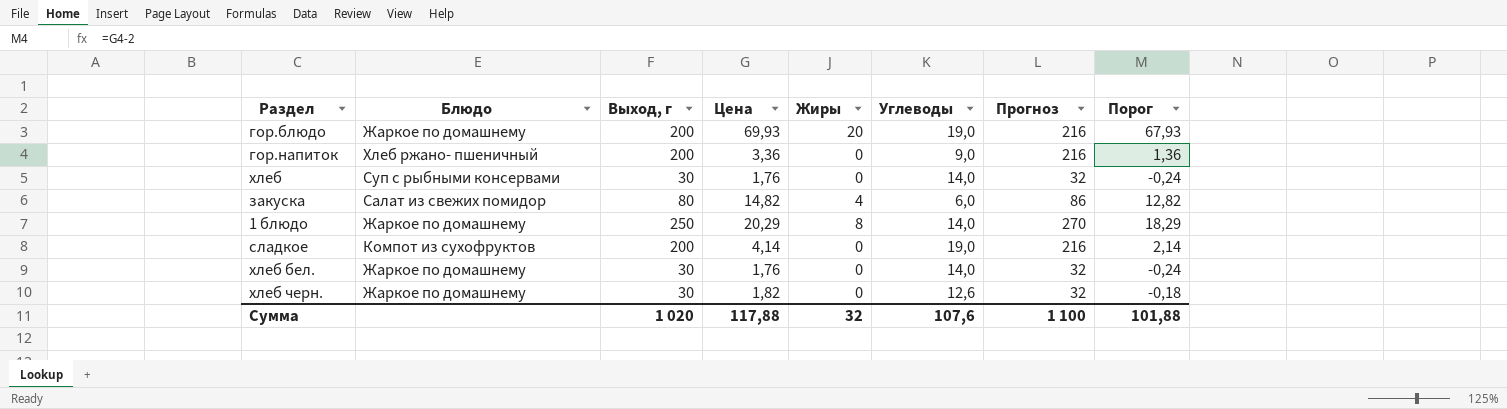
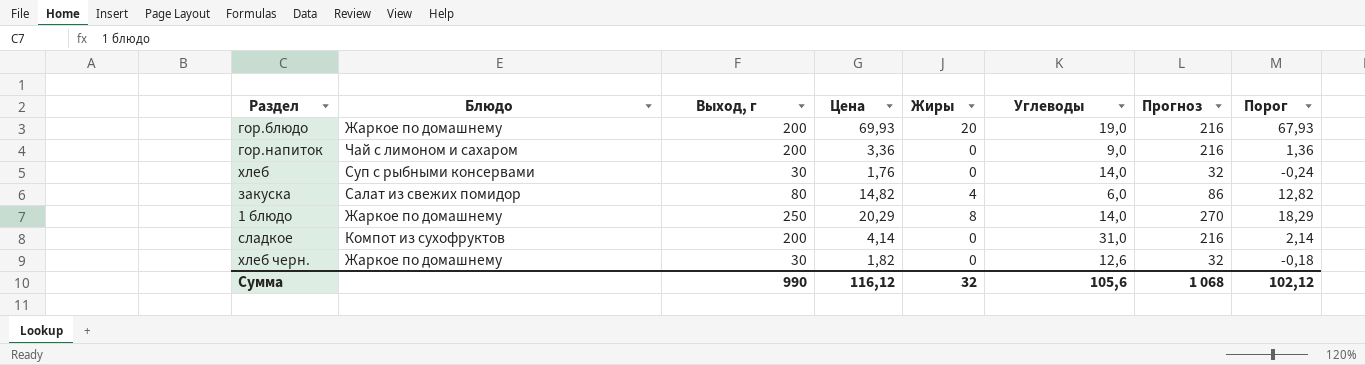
row хлеб бел.: Жаркое по домашнему | 30 | 1,76 | 0 | 14,0 | 32 | -0,24 -> none
гор.напиток | Блюдо: Хлеб ржано- пшеничный -> Чай с лимоном и сахаром
сладкое | Углеводы: 19,0 -> 31,0
Сумма | Выход, г: 1 020 -> 990
Сумма | Цена: 117,88 -> 116,12
Сумма | Углеводы: 107,6 -> 105,6
Сумма | Прогноз: 1 100 -> 1 068
Сумма | Порог: 101,88 -> 102,12

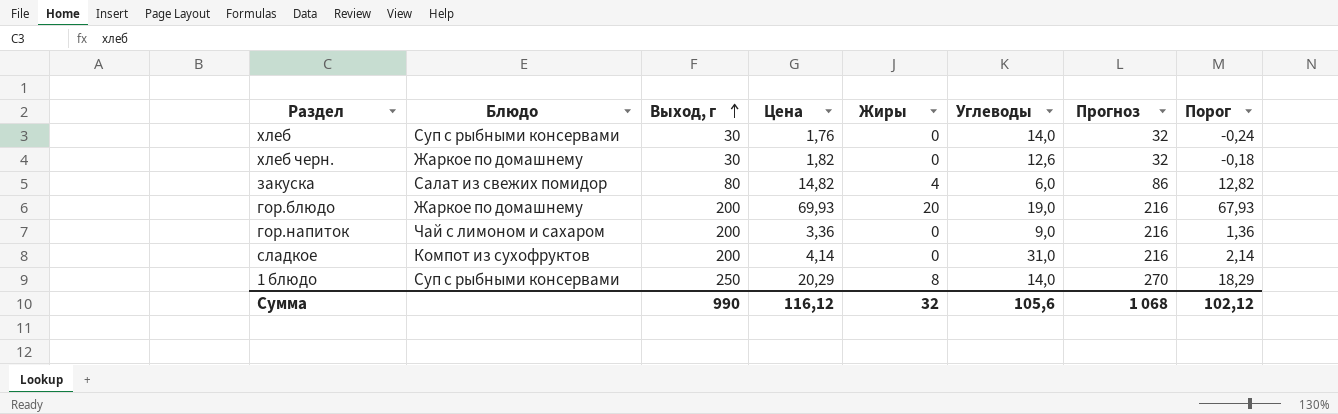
row order: none -> Выход, г ascending
1 блюдо | Блюдо: Жаркое по домашнему -> Суп с рыбными консервами

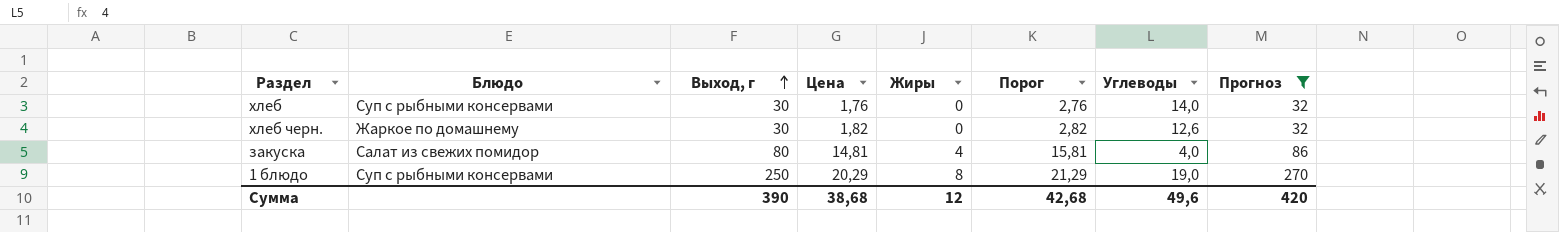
filter: none -> Прогноз != 216
column Порог | formula: [Цена] - 2 -> [Цена] + 1
column Порог | position: 8 -> 6
закуска | Цена: 14,82 -> 14,81
закуска | Углеводы: 6,0 -> 4,0
1 блюдо | Углеводы: 14,0 -> 19,0
Сумма | Выход, г: 990 -> 390
Сумма | Цена: 116,12 -> 38,68
Сумма | Жиры: 32 -> 12
Сумма | Порог: 102,12 -> 42,68
Сумма | Углеводы: 105,6 -> 49,6
Сумма | Прогноз: 1 068 -> 420

